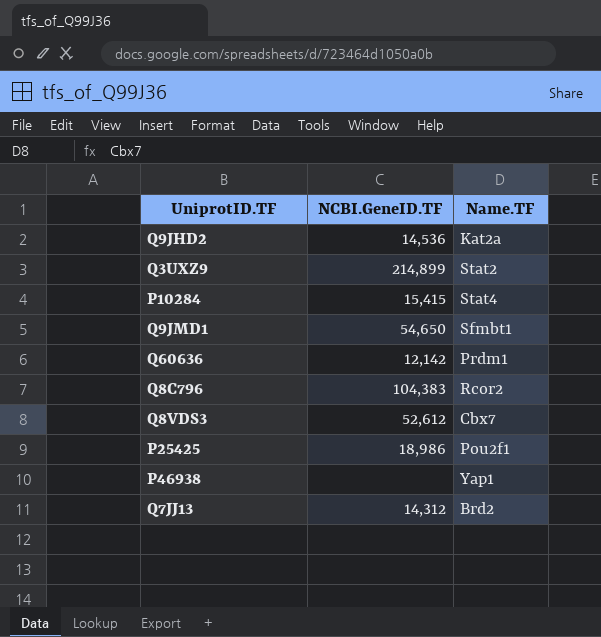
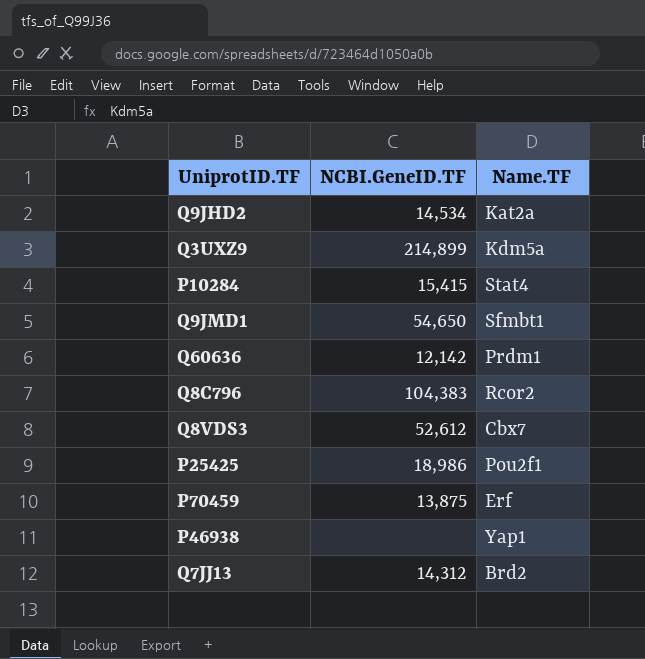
Q9JHD2 | NCBI.GeneID.TF: 14,536 -> 14,534
Q3UXZ9 | Name.TF: Stat2 -> Kdm5a
row P70459: none -> 13,875 | Erf

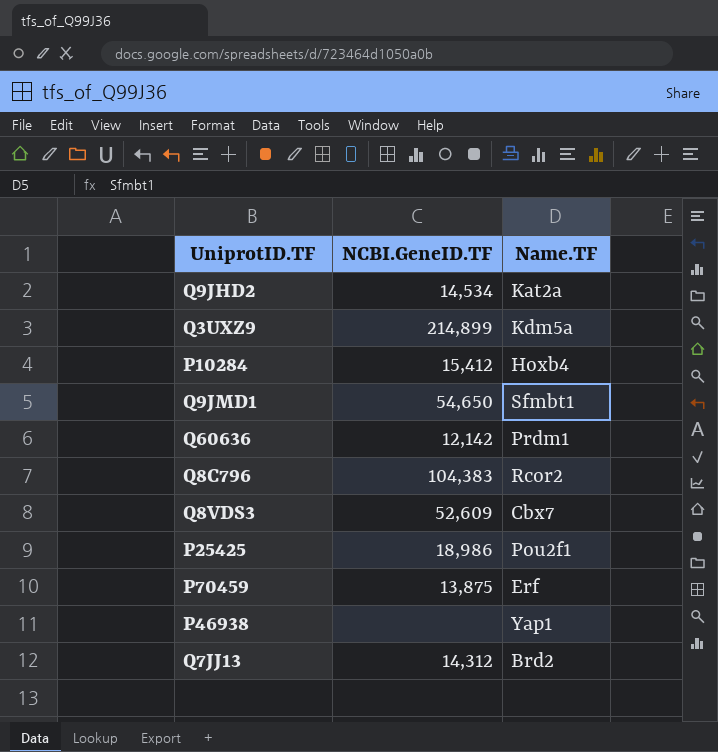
P10284 | NCBI.GeneID.TF: 15,415 -> 15,412
P10284 | Name.TF: Stat4 -> Hoxb4
Q8VDS3 | NCBI.GeneID.TF: 52,612 -> 52,609

